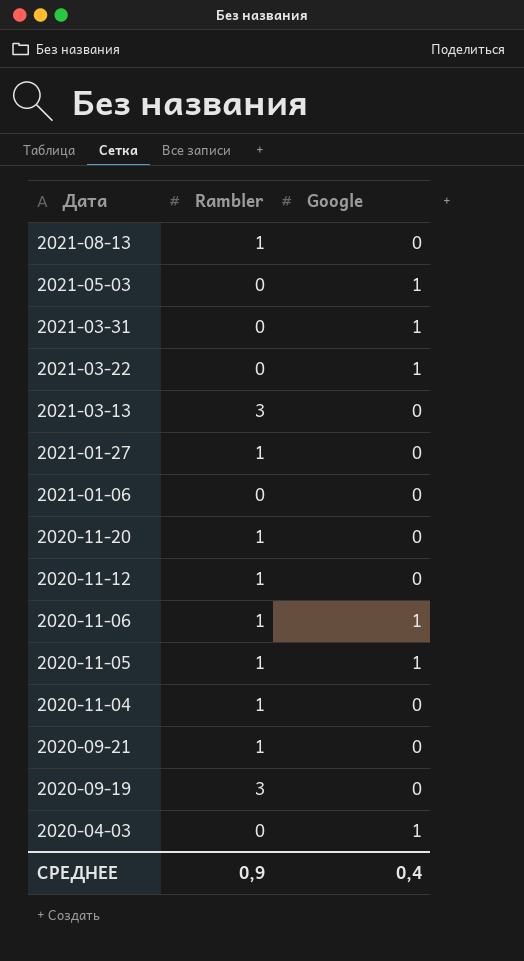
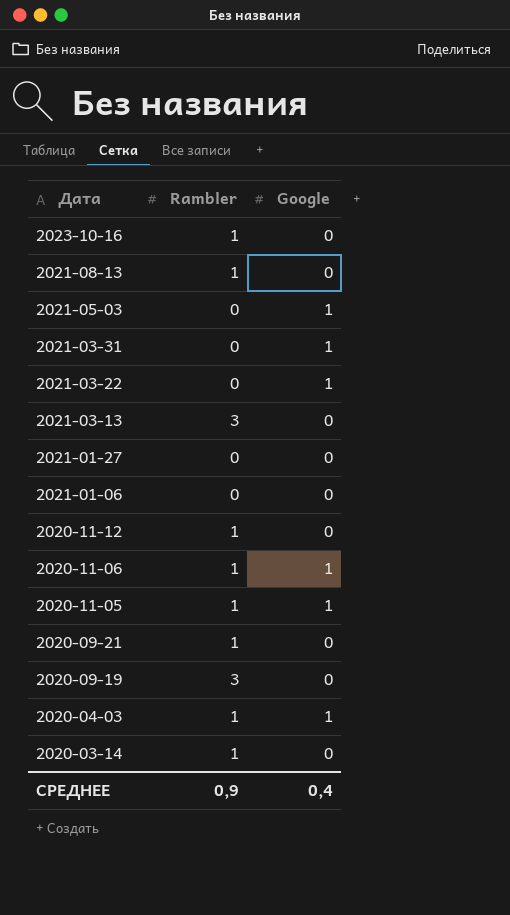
row 2020-11-20: 1 | 0 -> none
row 2020-11-04: 1 | 0 -> none
row 2023-10-16: none -> 1 | 0
2021-01-27 | Rambler: 1 -> 0
2020-04-03 | Rambler: 0 -> 1
row 2020-03-14: none -> 1 | 0

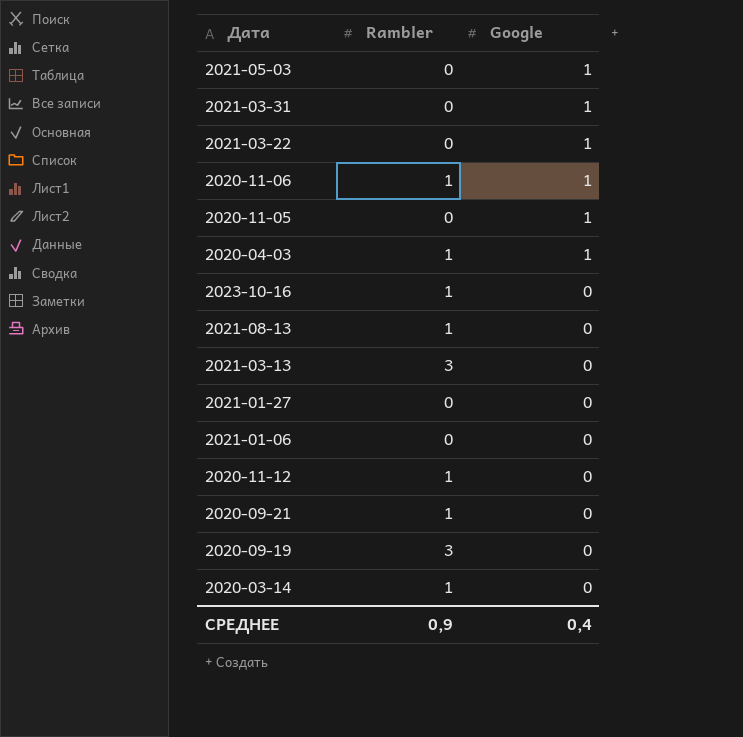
row order: Дата descending -> Google descending
2020-11-05 | Rambler: 1 -> 0

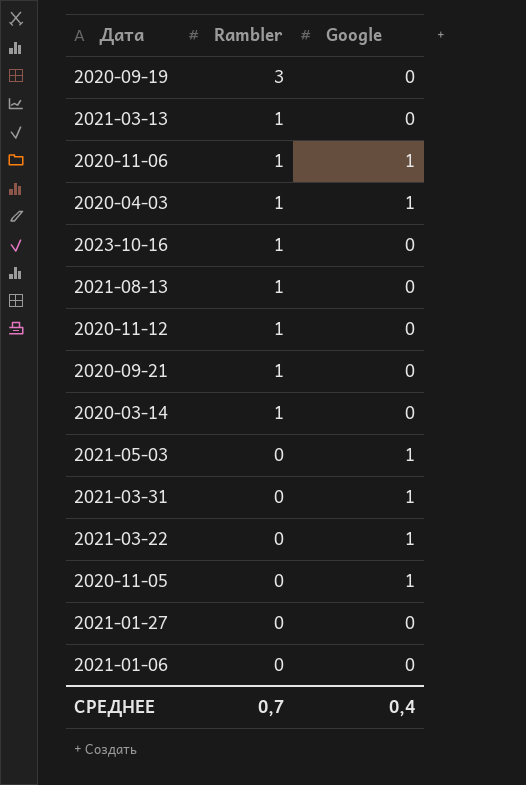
row order: Google descending -> Rambler descending
2021-03-13 | Rambler: 3 -> 1
СРЕДНЕЕ | Rambler: 0,9 -> 0,7

